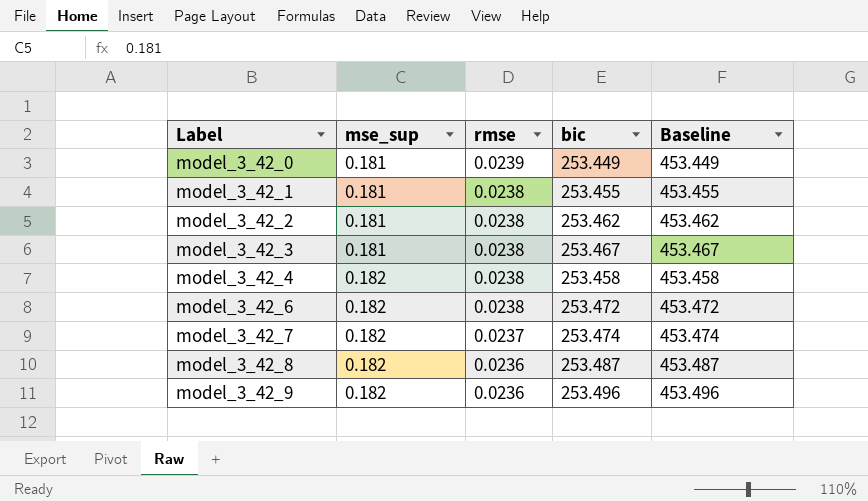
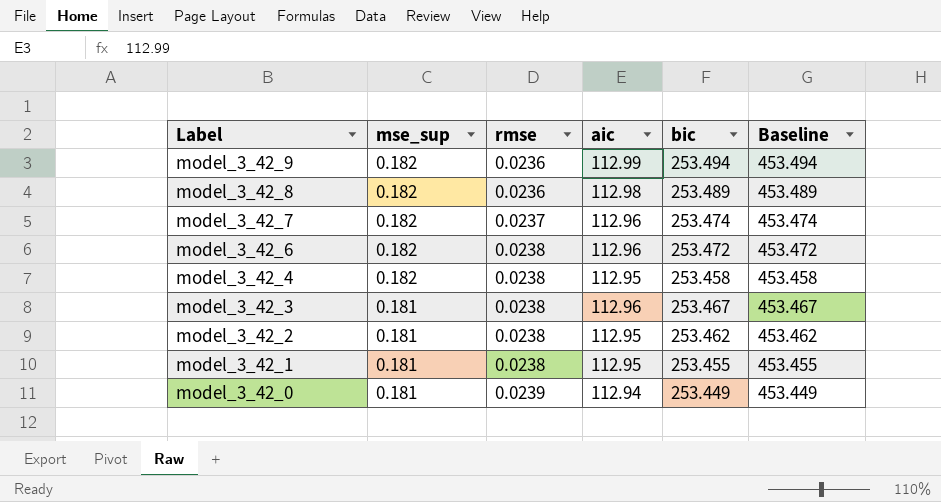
row order: Label ascending -> Label descending
column aic | position: none -> 4
model_3_42_9 | bic: 253.496 -> 253.494
model_3_42_9 | Baseline: 453.496 -> 453.494
model_3_42_8 | bic: 253.487 -> 253.489
model_3_42_8 | Baseline: 453.487 -> 453.489

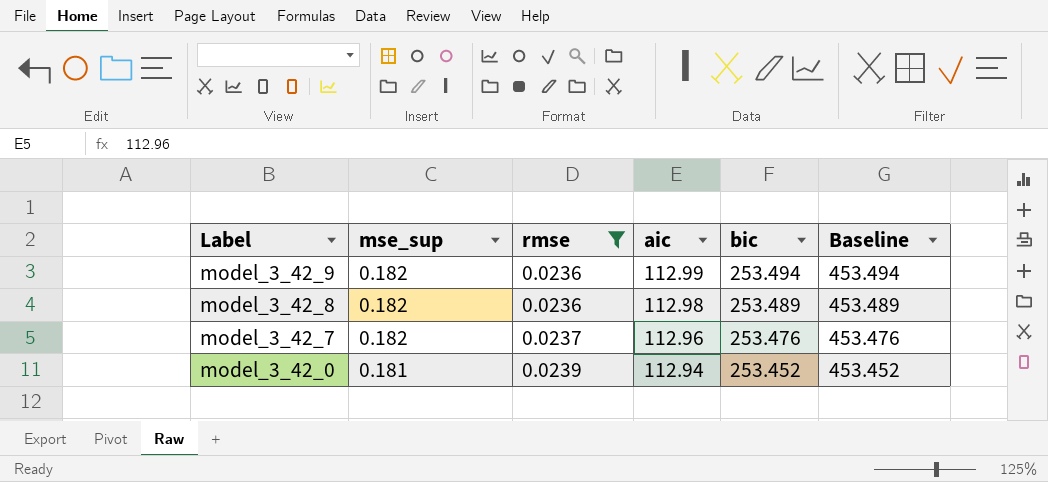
filter: none -> rmse != 0.0238
model_3_42_7 | bic: 253.474 -> 253.476
model_3_42_7 | Baseline: 453.474 -> 453.476
model_3_42_0 | bic: 253.449 -> 253.452
model_3_42_0 | Baseline: 453.449 -> 453.452

